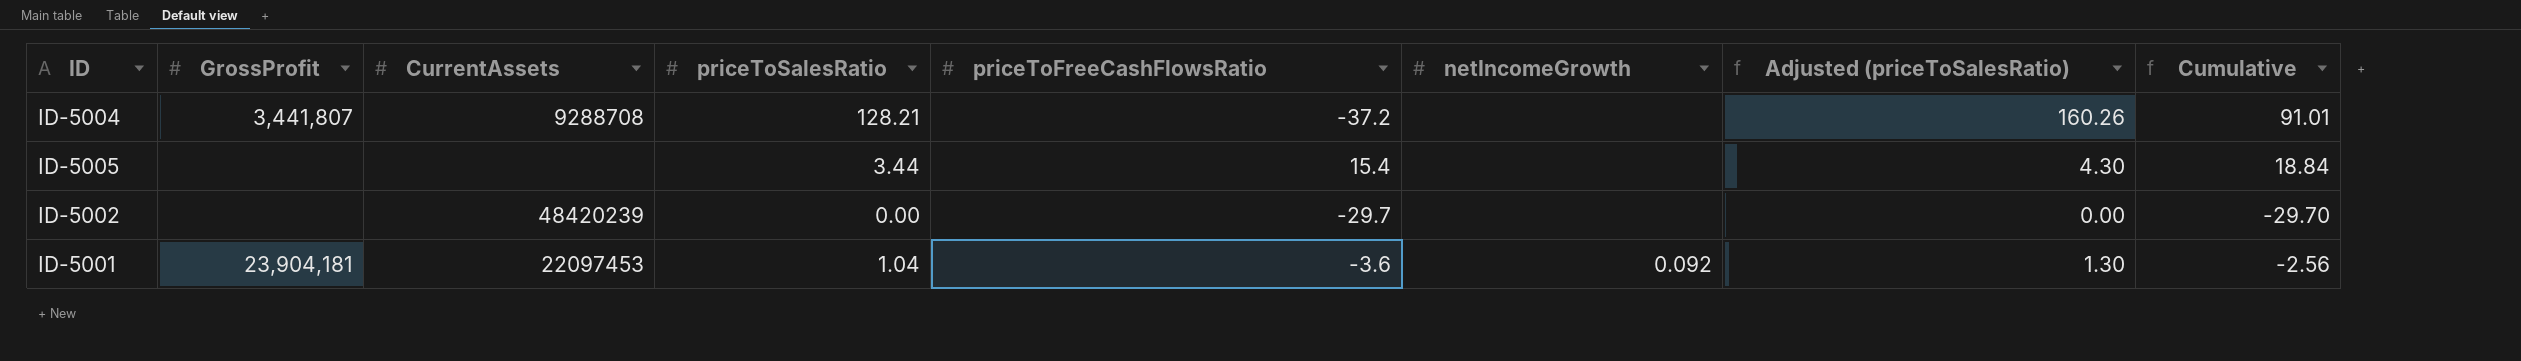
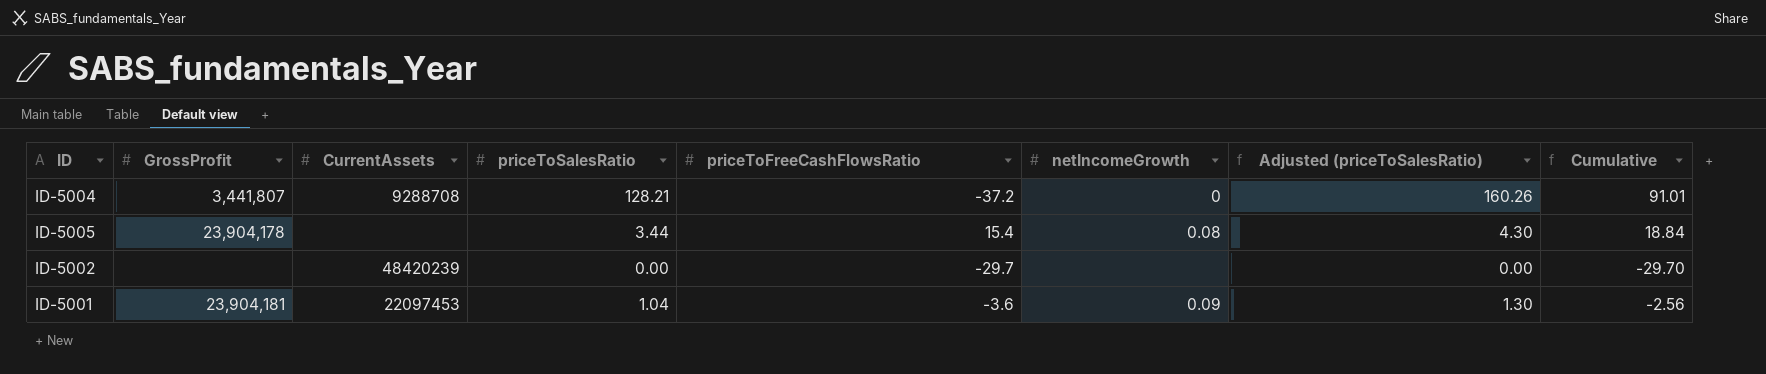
ID-5004 | netIncomeGrowth: none -> 0
ID-5005 | GrossProfit: none -> 23,904,178
ID-5005 | netIncomeGrowth: none -> 0.08
ID-5001 | netIncomeGrowth: 0.092 -> 0.09

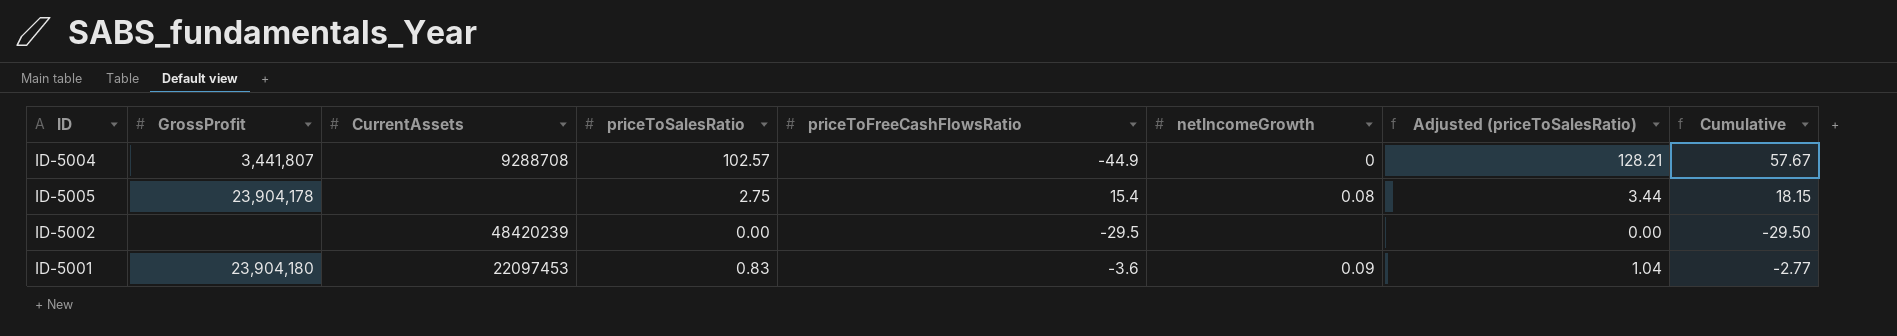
ID-5004 | priceToSalesRatio: 128.21 -> 102.57
ID-5004 | priceToFreeCashFlowsRatio: -37.2 -> -44.9
ID-5004 | Adjusted (priceToSalesRatio): 160.26 -> 128.21
ID-5004 | Cumulative: 91.01 -> 57.67
ID-5005 | priceToSalesRatio: 3.44 -> 2.75
ID-5005 | Adjusted (priceToSalesRatio): 4.30 -> 3.44
ID-5005 | Cumulative: 18.84 -> 18.15
ID-5002 | priceToFreeCashFlowsRatio: -29.7 -> -29.5
ID-5002 | Cumulative: -29.70 -> -29.50
ID-5001 | GrossProfit: 23,904,181 -> 23,904,180
ID-5001 | priceToSalesRatio: 1.04 -> 0.83
ID-5001 | Adjusted (priceToSalesRatio): 1.30 -> 1.04
ID-5001 | Cumulative: -2.56 -> -2.77

